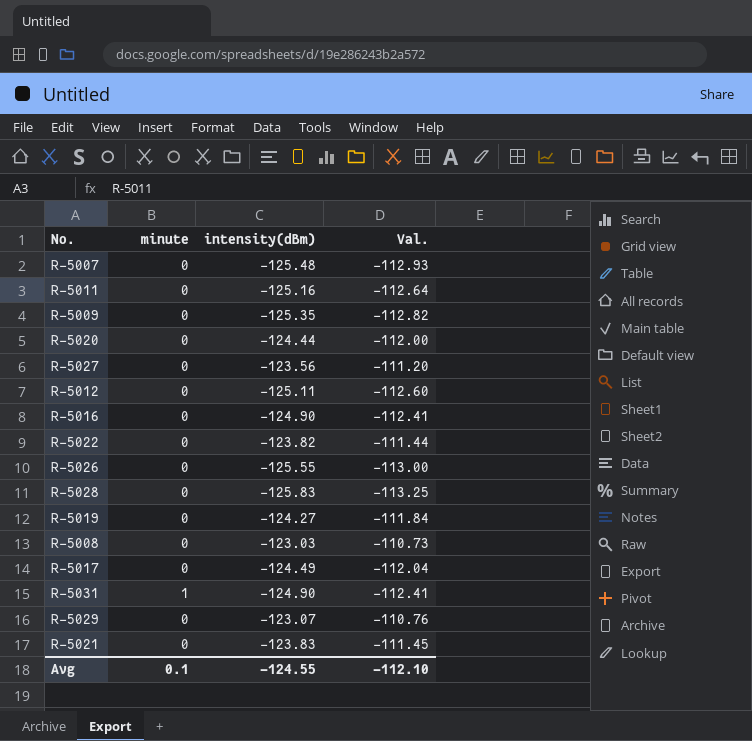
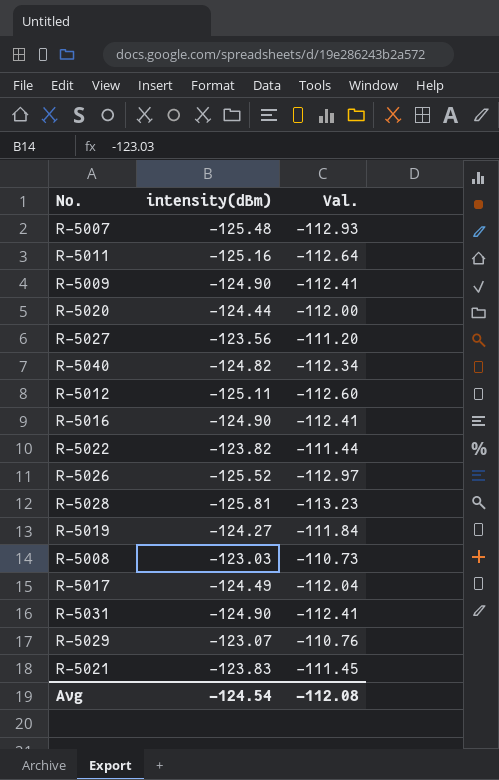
column minute | position: 2 -> none
R-5009 | intensity(dBm): -125.35 -> -124.90
R-5009 | Val.: -112.82 -> -112.41
row R-5040: none -> -124.82 | -112.34
R-5026 | intensity(dBm): -125.55 -> -125.52
R-5026 | Val.: -113.00 -> -112.97
R-5028 | intensity(dBm): -125.83 -> -125.81
R-5028 | Val.: -113.25 -> -113.23
Avg | intensity(dBm): -124.55 -> -124.54
Avg | Val.: -112.10 -> -112.08

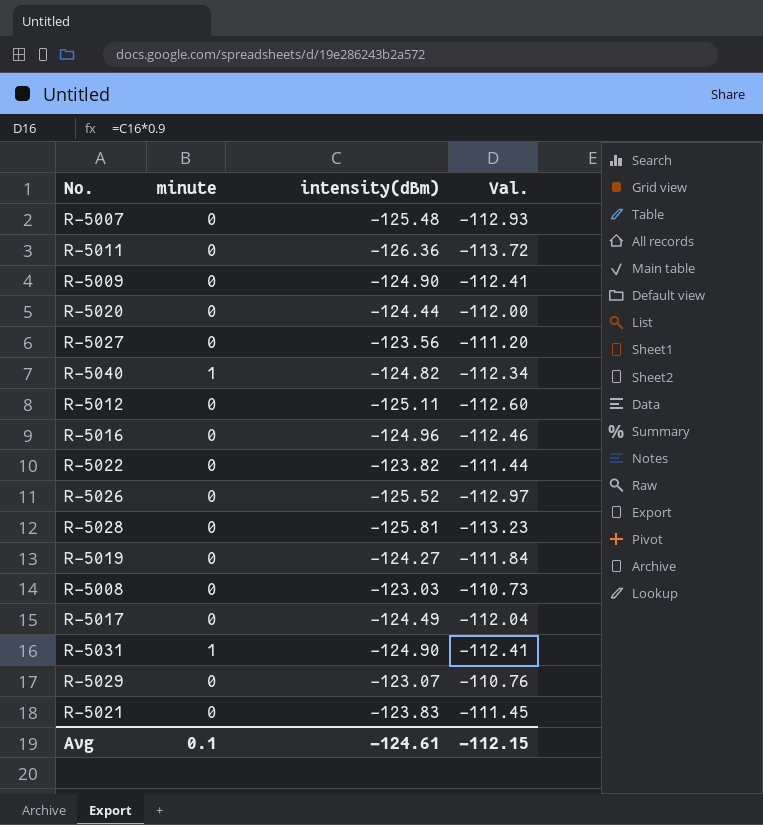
column minute | position: none -> 2
R-5011 | intensity(dBm): -125.16 -> -126.36
R-5011 | Val.: -112.64 -> -113.72
R-5016 | intensity(dBm): -124.90 -> -124.96
R-5016 | Val.: -112.41 -> -112.46
Avg | intensity(dBm): -124.54 -> -124.61
Avg | Val.: -112.08 -> -112.15

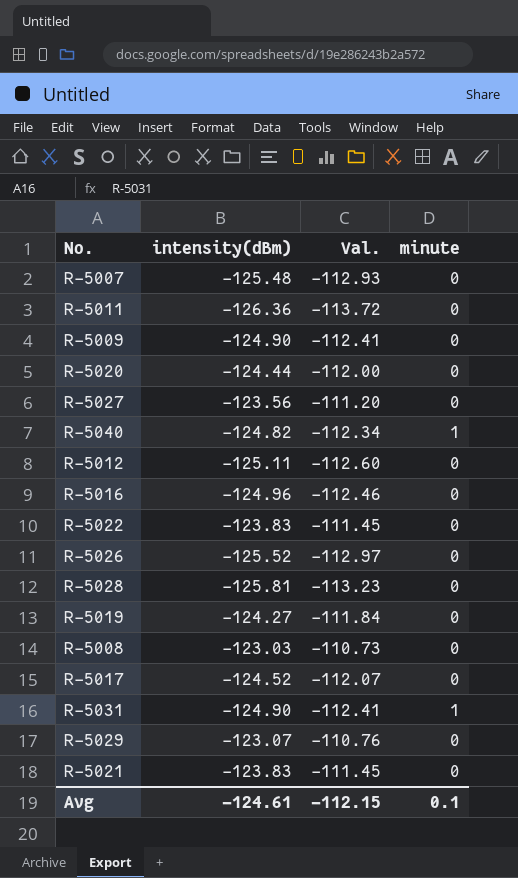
column minute | position: 2 -> 4
R-5022 | intensity(dBm): -123.82 -> -123.83
R-5022 | Val.: -111.44 -> -111.45
R-5017 | intensity(dBm): -124.49 -> -124.52
R-5017 | Val.: -112.04 -> -112.07

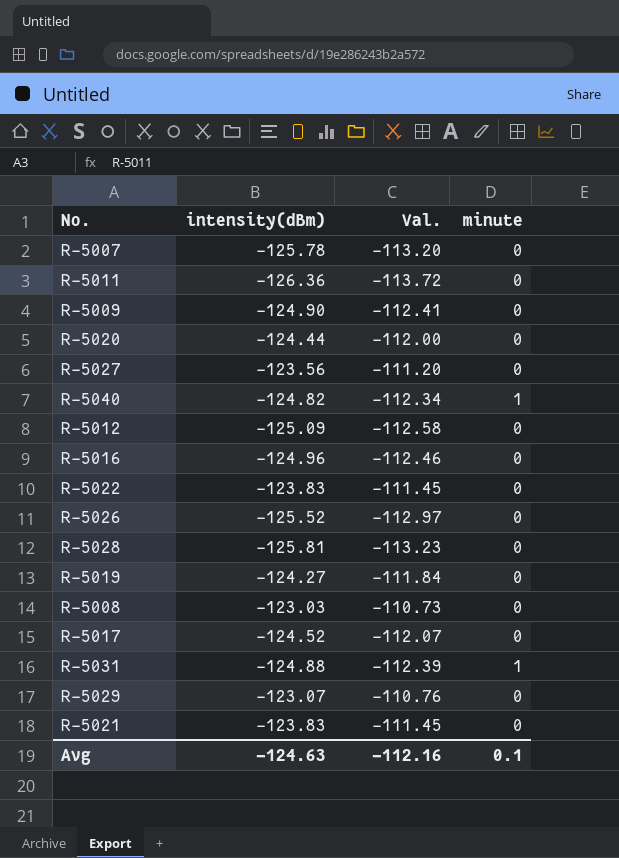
R-5007 | intensity(dBm): -125.48 -> -125.78
R-5007 | Val.: -112.93 -> -113.20
R-5012 | intensity(dBm): -125.11 -> -125.09
R-5012 | Val.: -112.60 -> -112.58
R-5031 | intensity(dBm): -124.90 -> -124.88
R-5031 | Val.: -112.41 -> -112.39
Avg | intensity(dBm): -124.61 -> -124.63
Avg | Val.: -112.15 -> -112.16

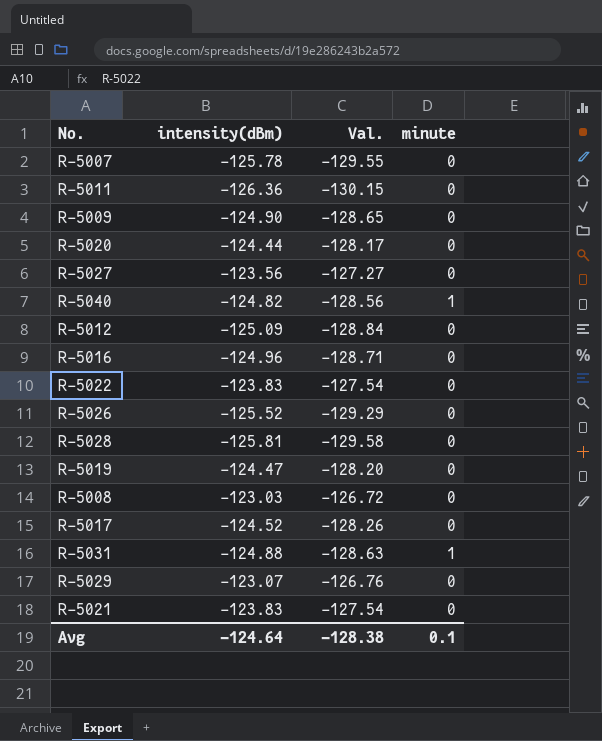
column Val. | formula: [intensity(dBm)] * 0.9 -> [intensity(dBm)] * 1.03
R-5019 | intensity(dBm): -124.27 -> -124.47
Avg | intensity(dBm): -124.63 -> -124.64
Avg | Val.: -112.16 -> -128.38

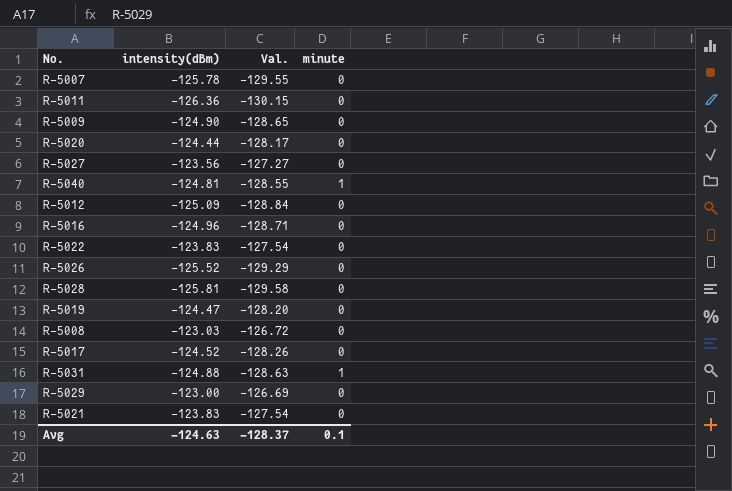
R-5040 | intensity(dBm): -124.82 -> -124.81
R-5040 | Val.: -128.56 -> -128.55
R-5029 | intensity(dBm): -123.07 -> -123.00
R-5029 | Val.: -126.76 -> -126.69
Avg | intensity(dBm): -124.64 -> -124.63
Avg | Val.: -128.38 -> -128.37

